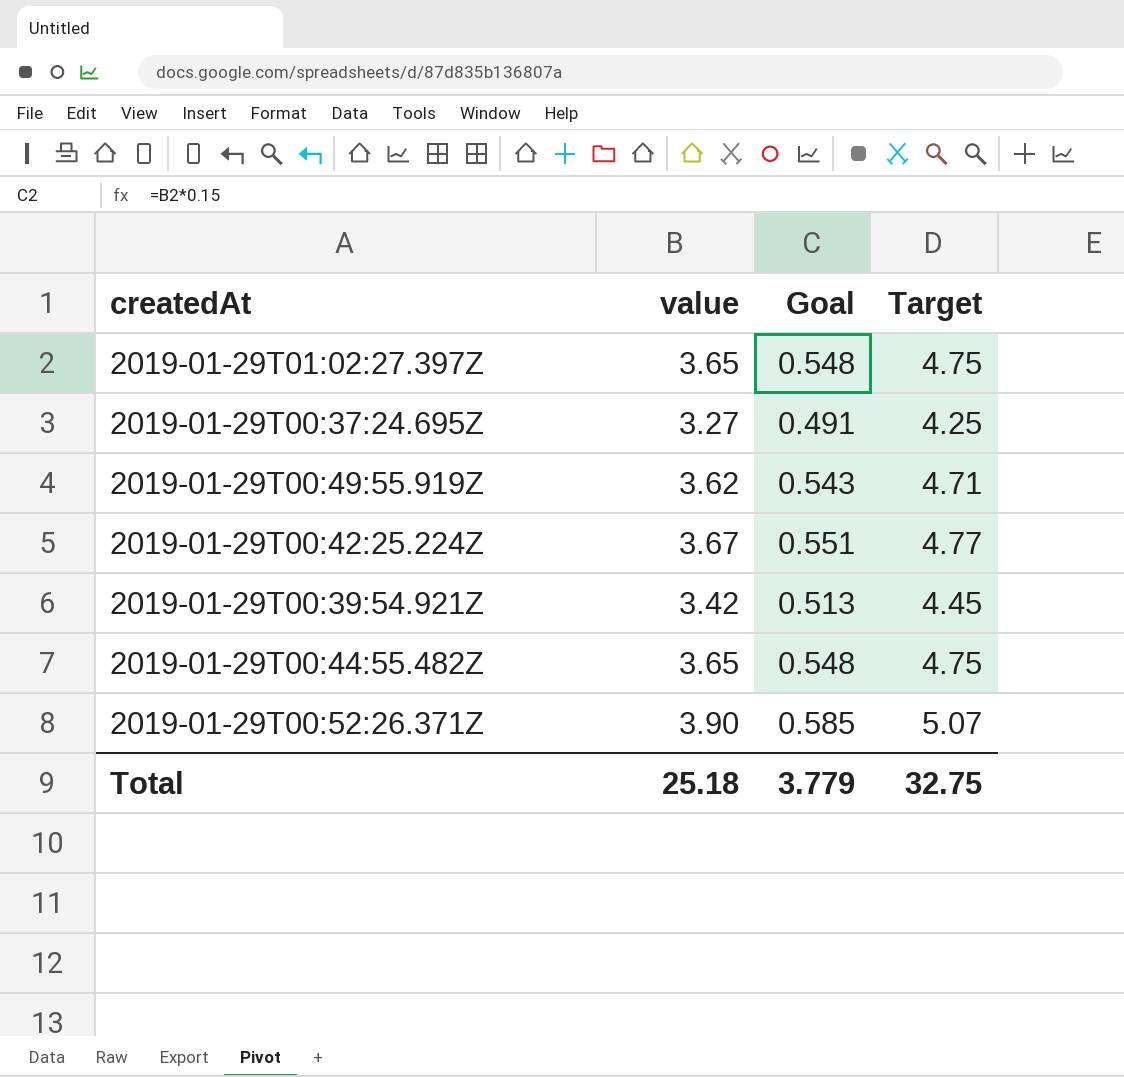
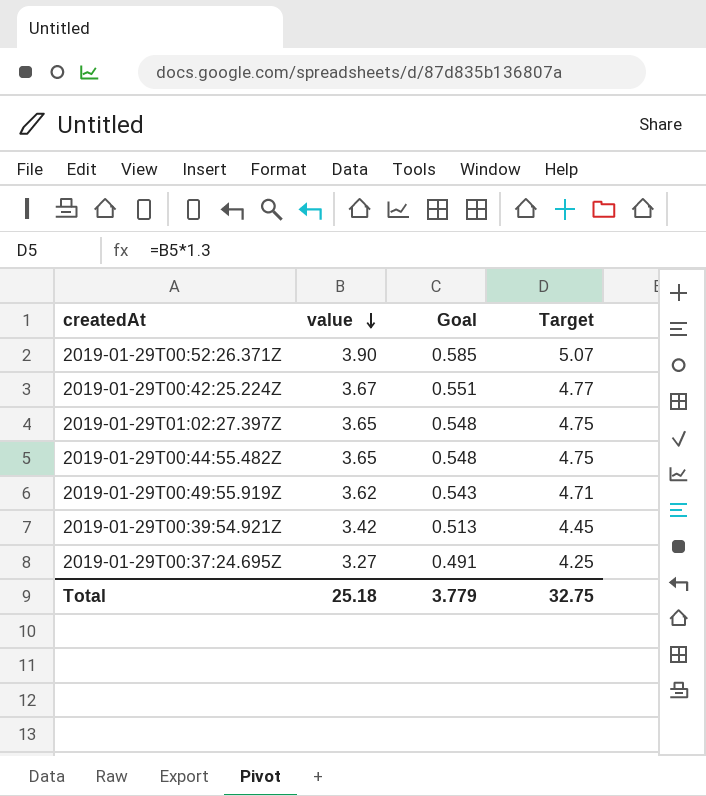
row order: none -> value descending

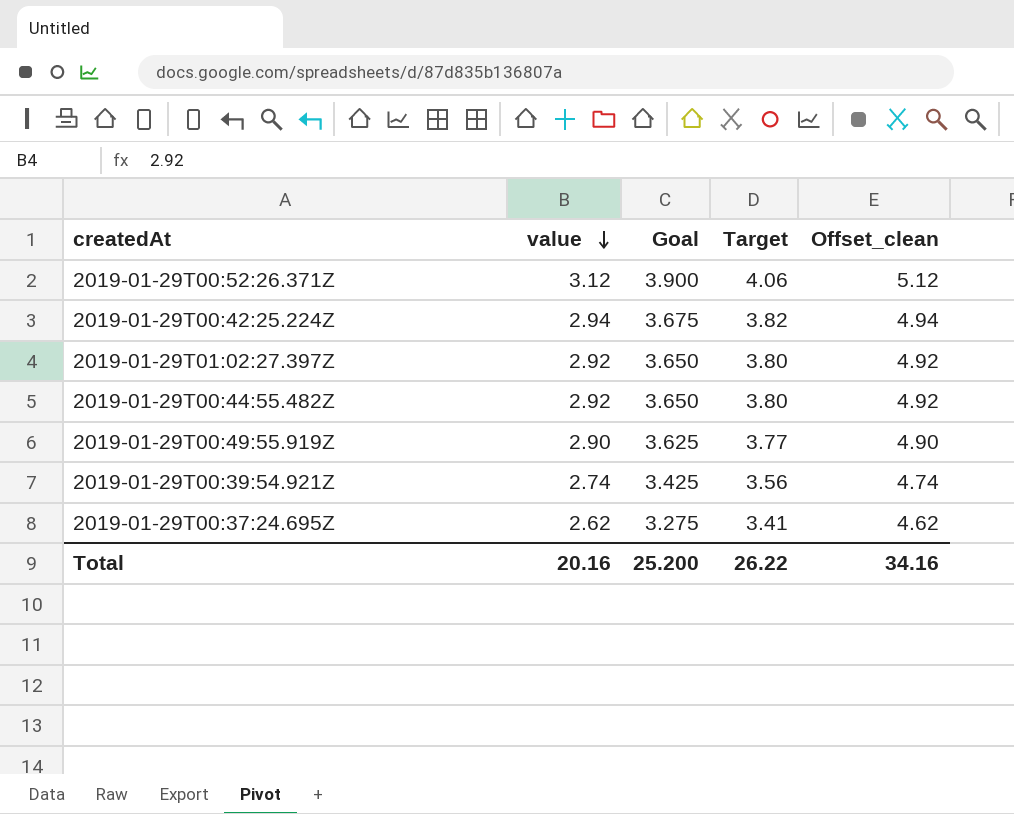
column Goal | formula: [value] * 0.15 -> [value] * 1.25
column Offset_clean | formula: none -> [value] + 2
2019-01-29T00:52:26.371Z | value: 3.90 -> 3.12
2019-01-29T00:52:26.371Z | Target: 5.07 -> 4.06
2019-01-29T00:42:25.224Z | value: 3.67 -> 2.94
2019-01-29T00:42:25.224Z | Target: 4.77 -> 3.82
2019-01-29T01:02:27.397Z | value: 3.65 -> 2.92
2019-01-29T01:02:27.397Z | Target: 4.75 -> 3.80
2019-01-29T00:44:55.482Z | value: 3.65 -> 2.92
2019-01-29T00:44:55.482Z | Target: 4.75 -> 3.80
2019-01-29T00:49:55.919Z | value: 3.62 -> 2.90
2019-01-29T00:49:55.919Z | Target: 4.71 -> 3.77
2019-01-29T00:39:54.921Z | value: 3.42 -> 2.74
2019-01-29T00:39:54.921Z | Target: 4.45 -> 3.56
2019-01-29T00:37:24.695Z | value: 3.27 -> 2.62
2019-01-29T00:37:24.695Z | Target: 4.25 -> 3.41
Total | value: 25.18 -> 20.16
Total | Goal: 3.779 -> 25.200
Total | Target: 32.75 -> 26.22

